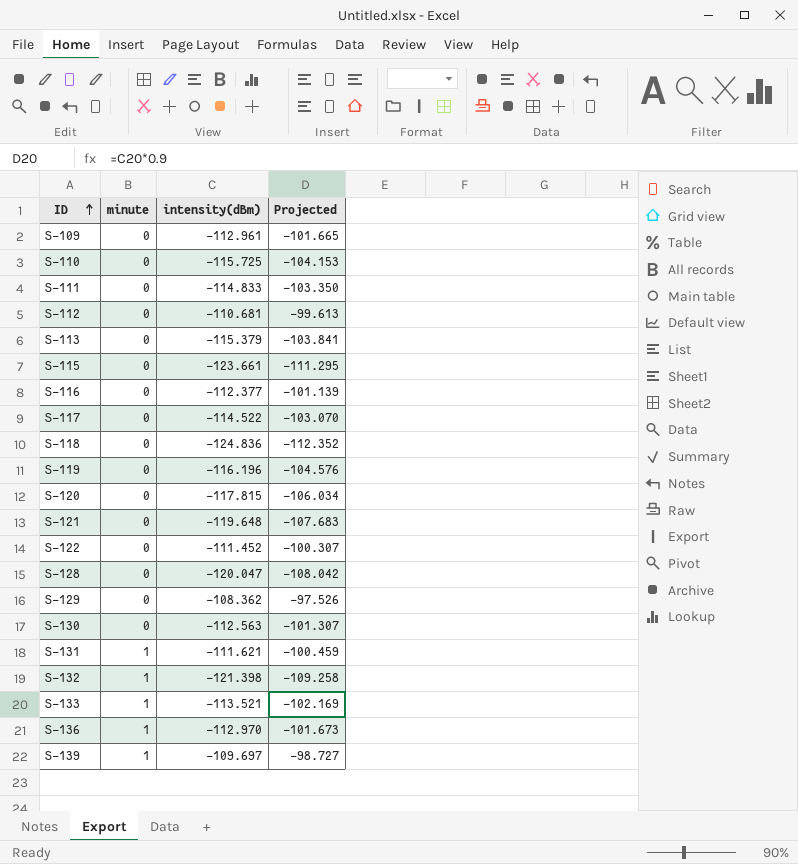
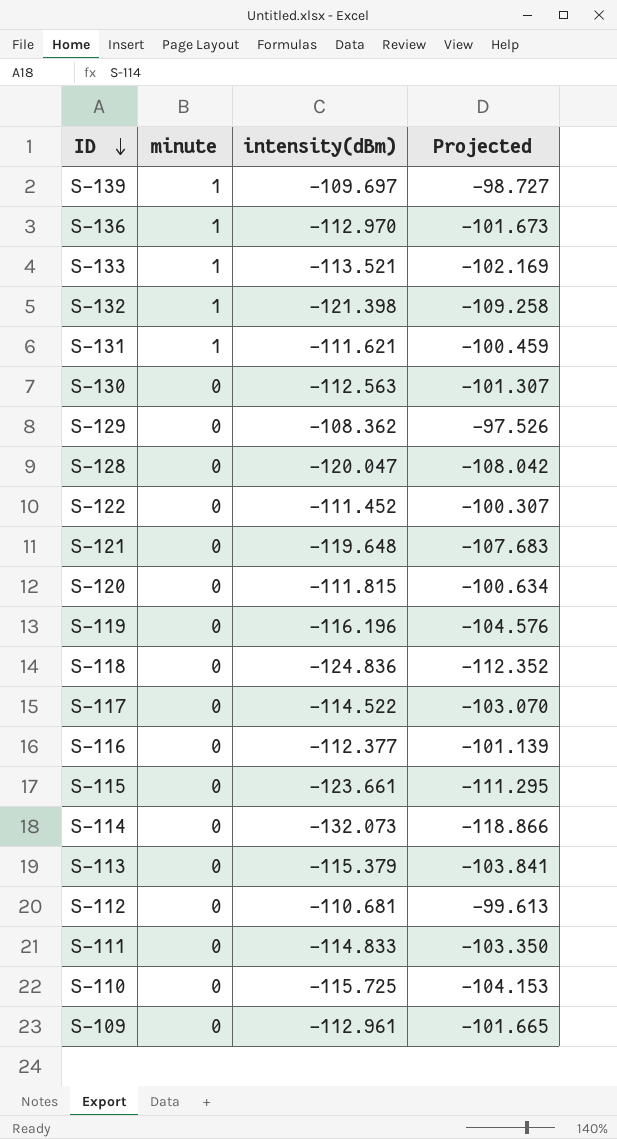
row order: ID ascending -> ID descending
S-120 | intensity(dBm): -117.815 -> -111.815
S-120 | Projected: -106.034 -> -100.634
row S-114: none -> 0 | -132.073 | -118.866

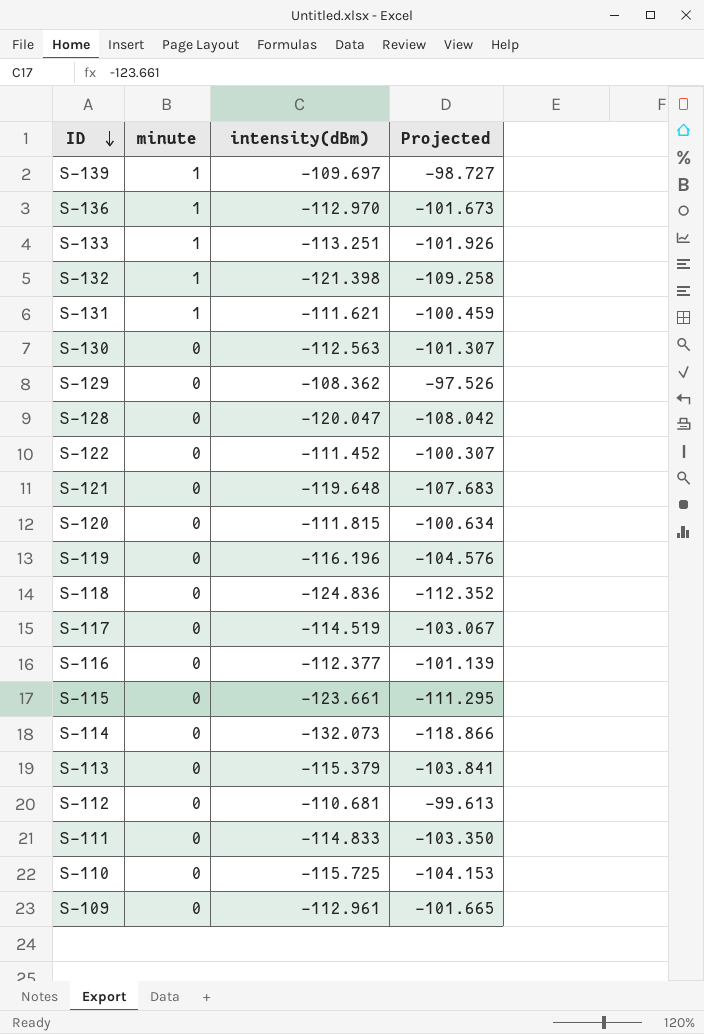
S-133 | intensity(dBm): -113.521 -> -113.251
S-133 | Projected: -102.169 -> -101.926
S-117 | intensity(dBm): -114.522 -> -114.519
S-117 | Projected: -103.070 -> -103.067

